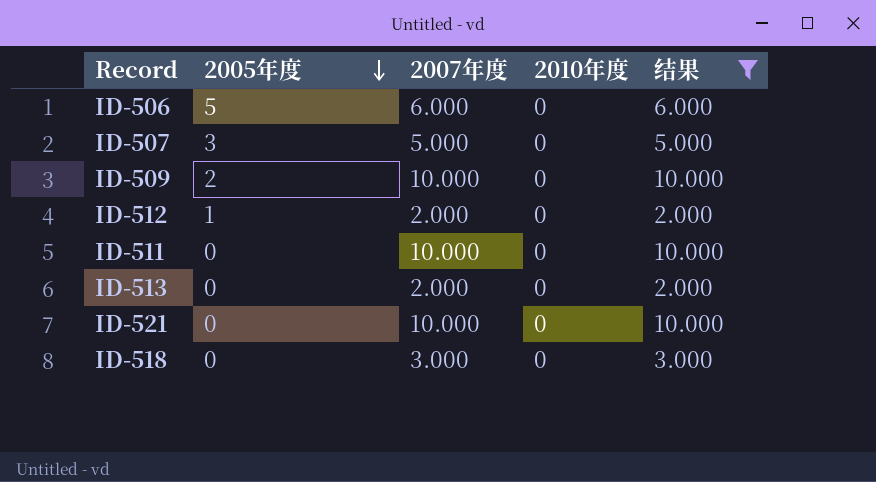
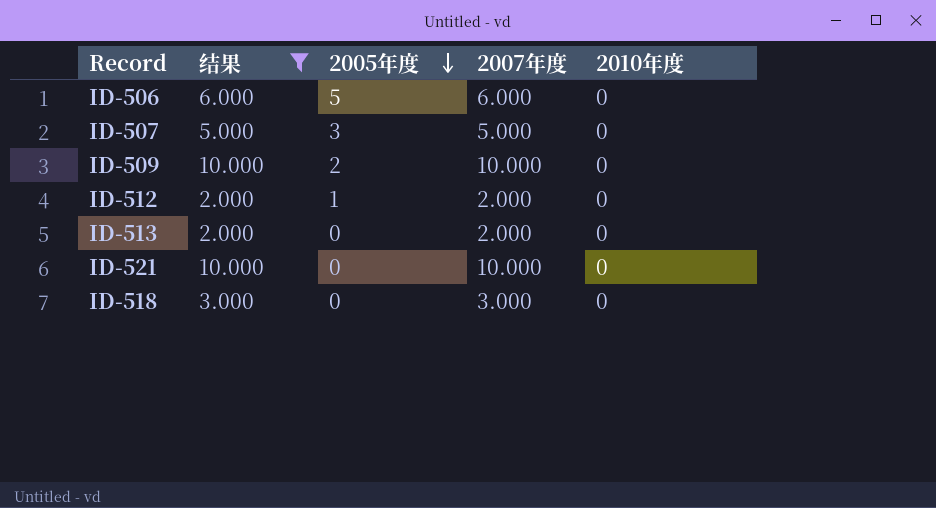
column 结果 | position: 5 -> 2
row ID-511: 0 | 10.000 | 0 | 10.000 -> none

